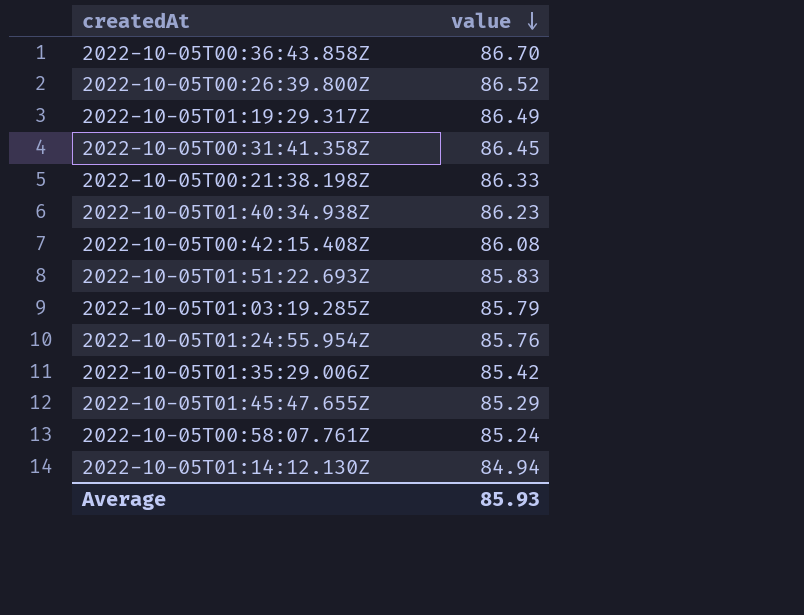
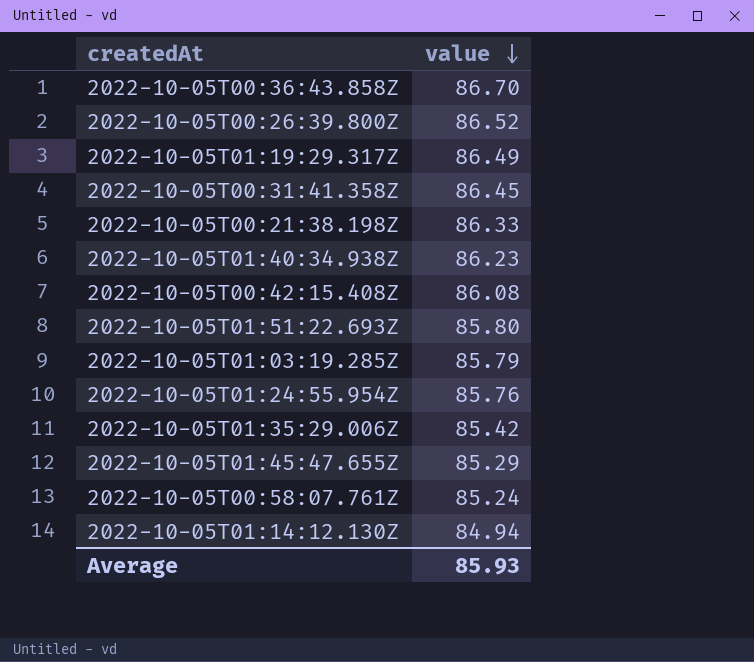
2022-10-05T01:51:22.693Z | value: 85.83 -> 85.80

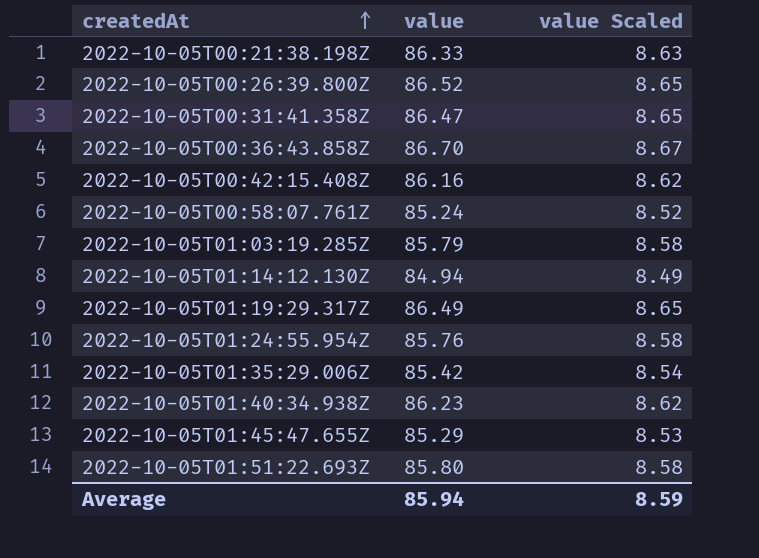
row order: value descending -> createdAt ascending
column value Scaled | formula: none -> [value] * 0.1
2022-10-05T00:31:41.358Z | value: 86.45 -> 86.47
2022-10-05T00:42:15.408Z | value: 86.08 -> 86.16
Average | value: 85.93 -> 85.94

